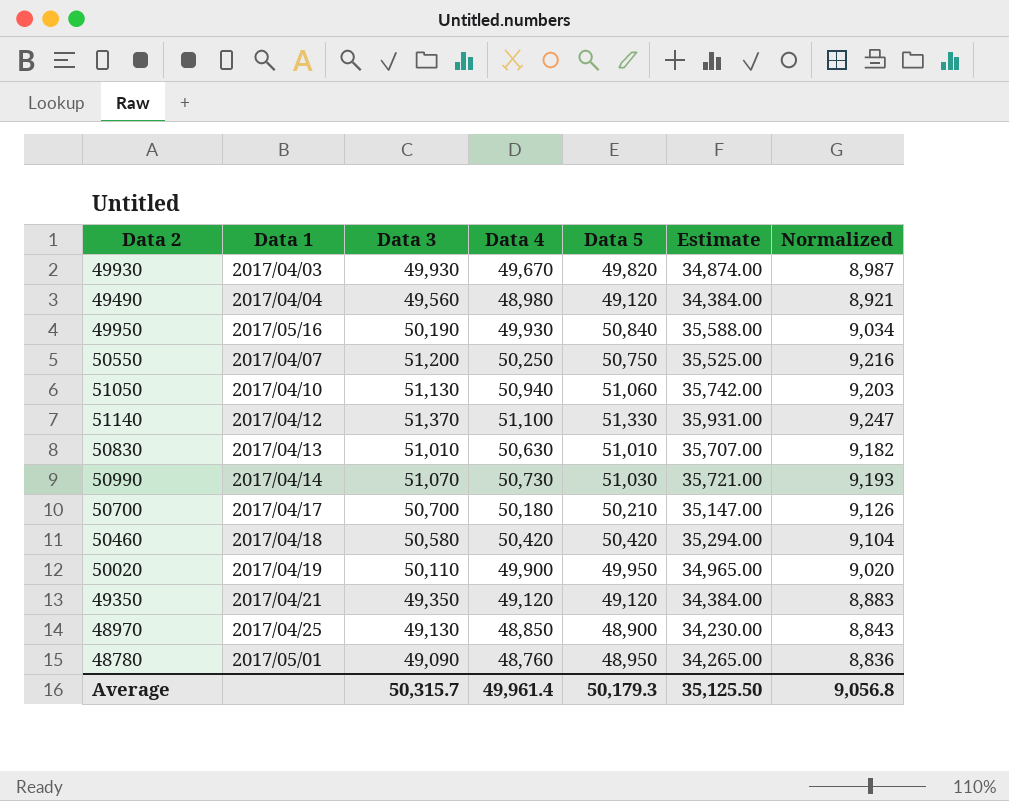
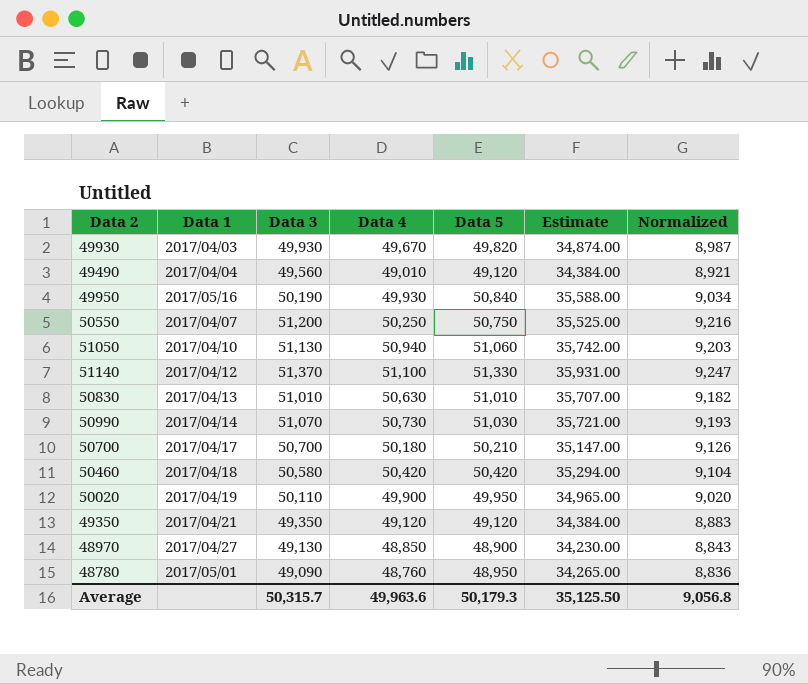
49490 | Data 4: 48,980 -> 49,010
48970 | Data 1: 2017/04/25 -> 2017/04/27
Average | Data 4: 49,961.4 -> 49,963.6

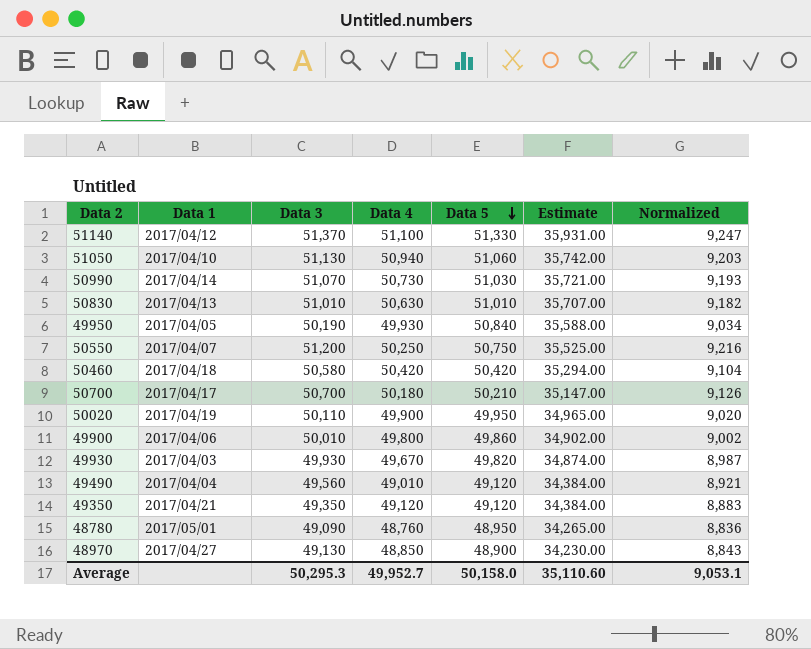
row order: none -> Data 5 descending
49950 | Data 1: 2017/05/16 -> 2017/04/05
row 49900: none -> 2017/04/06 | 50,010 | 49,800 | 49,860 | 34,902.00 | 9,002
Average | Data 3: 50,315.7 -> 50,295.3
Average | Data 4: 49,963.6 -> 49,952.7
Average | Data 5: 50,179.3 -> 50,158.0
Average | Estimate: 35,125.50 -> 35,110.60
Average | Normalized: 9,056.8 -> 9,053.1

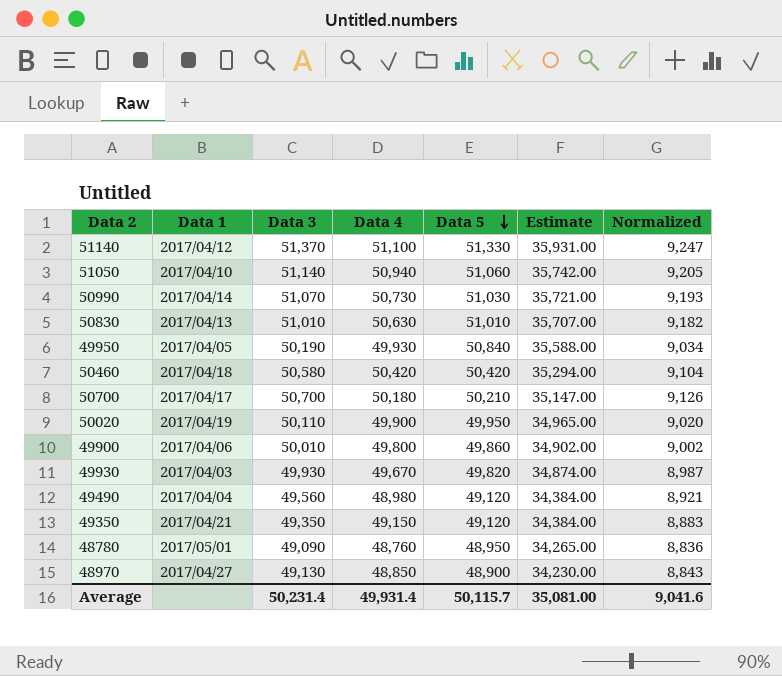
row 50550: 2017/04/07 | 51,200 | 50,250 | 50,750 | 35,525.00 | 9,216 -> none
51050 | Data 3: 51,130 -> 51,140
51050 | Normalized: 9,203 -> 9,205
49490 | Data 4: 49,010 -> 48,980
49350 | Data 4: 49,120 -> 49,150
Average | Data 3: 50,295.3 -> 50,231.4
Average | Data 4: 49,952.7 -> 49,931.4
Average | Data 5: 50,158.0 -> 50,115.7
Average | Estimate: 35,110.60 -> 35,081.00
Average | Normalized: 9,053.1 -> 9,041.6

